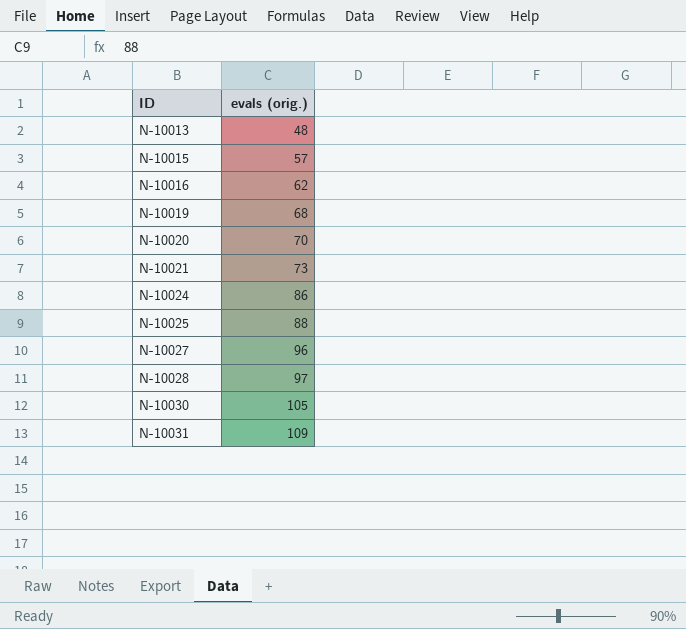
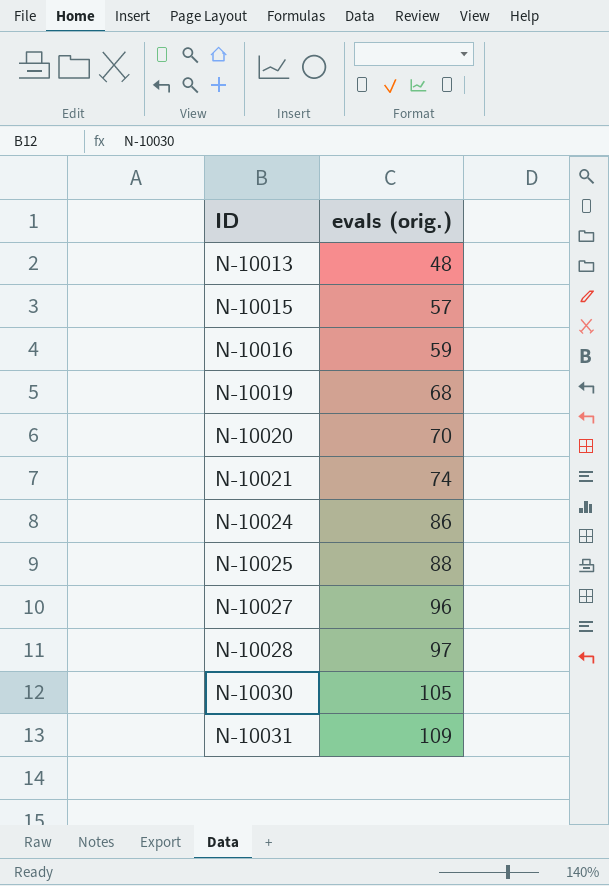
N-10016 | evals (orig.): 62 -> 59
N-10021 | evals (orig.): 73 -> 74

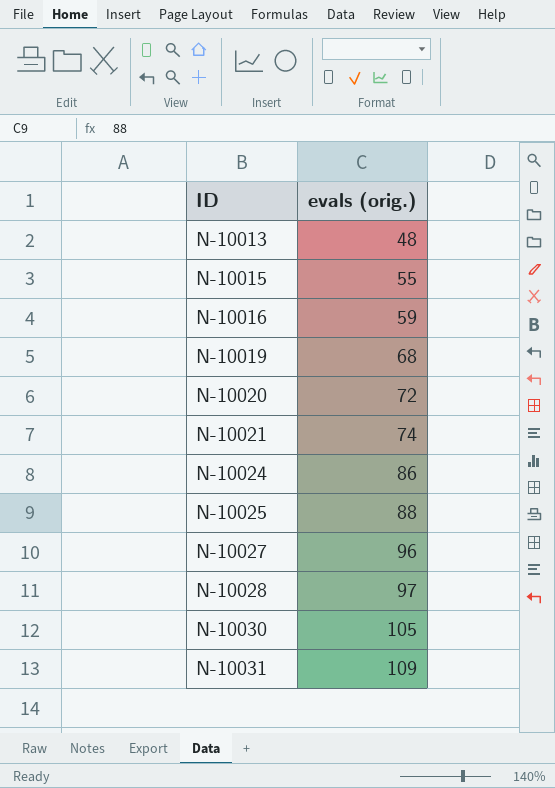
N-10015 | evals (orig.): 57 -> 55
N-10020 | evals (orig.): 70 -> 72

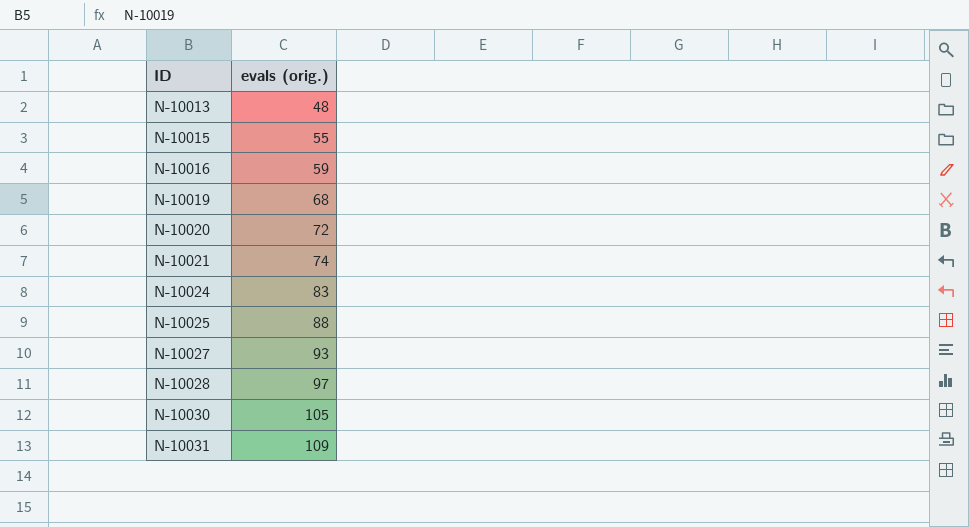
N-10024 | evals (orig.): 86 -> 83
N-10027 | evals (orig.): 96 -> 93

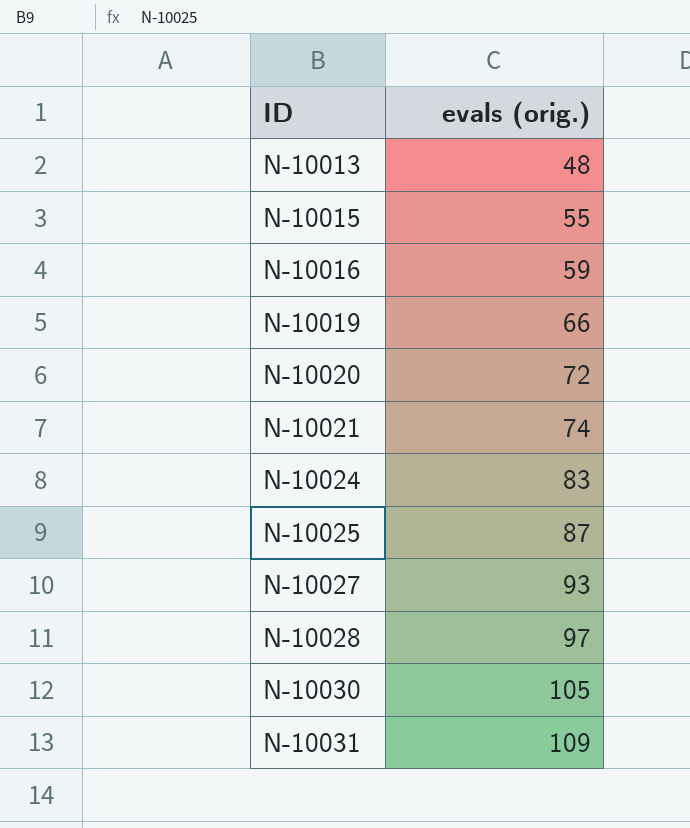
N-10019 | evals (orig.): 68 -> 66
N-10025 | evals (orig.): 88 -> 87

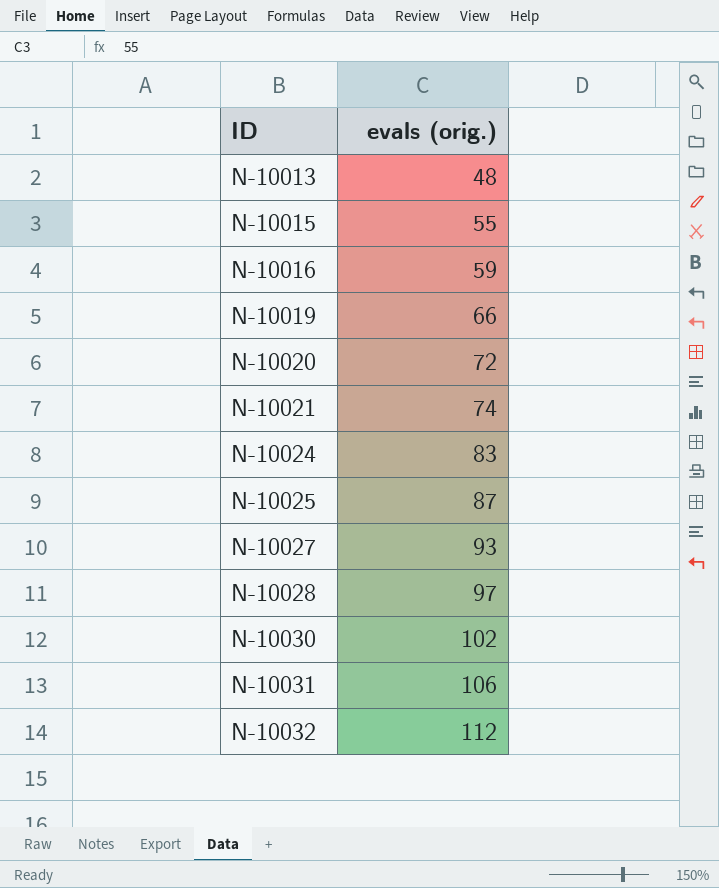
N-10030 | evals (orig.): 105 -> 102
N-10031 | evals (orig.): 109 -> 106
row N-10032: none -> 112

